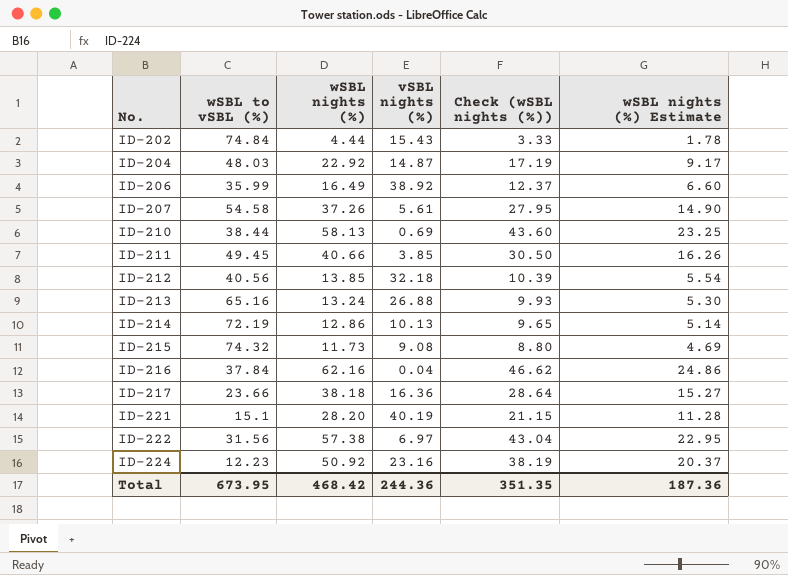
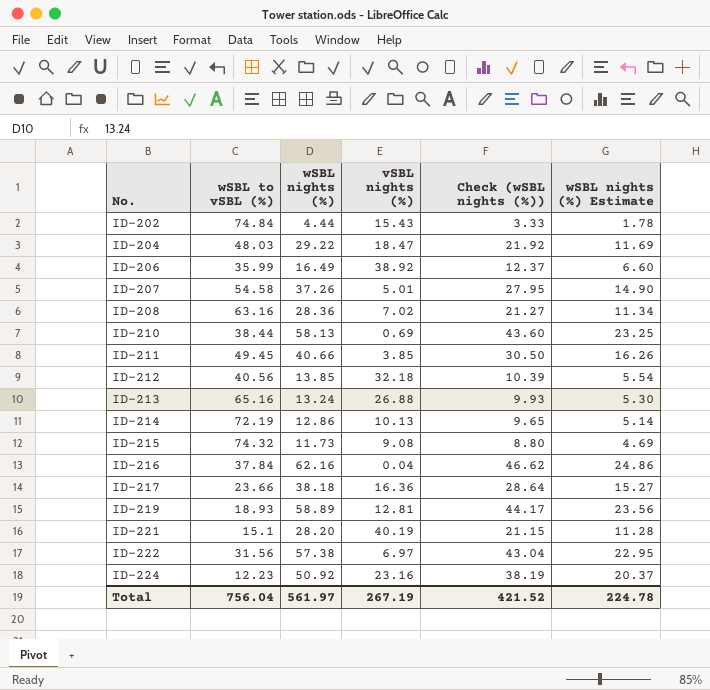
ID-204 | wSBL nights (%): 22.92 -> 29.22
ID-204 | vSBL nights (%): 14.87 -> 18.47
ID-204 | Check (wSBL nights (%)): 17.19 -> 21.92
ID-204 | wSBL nights (%) Estimate: 9.17 -> 11.69
ID-207 | vSBL nights (%): 5.61 -> 5.01
row ID-208: none -> 63.16 | 28.36 | 7.02 | 21.27 | 11.34
row ID-219: none -> 18.93 | 58.89 | 12.81 | 44.17 | 23.56
Total | wSBL to vSBL (%): 673.95 -> 756.04
Total | wSBL nights (%): 468.42 -> 561.97
Total | vSBL nights (%): 244.36 -> 267.19
Total | Check (wSBL nights (%)): 351.35 -> 421.52
Total | wSBL nights (%) Estimate: 187.36 -> 224.78

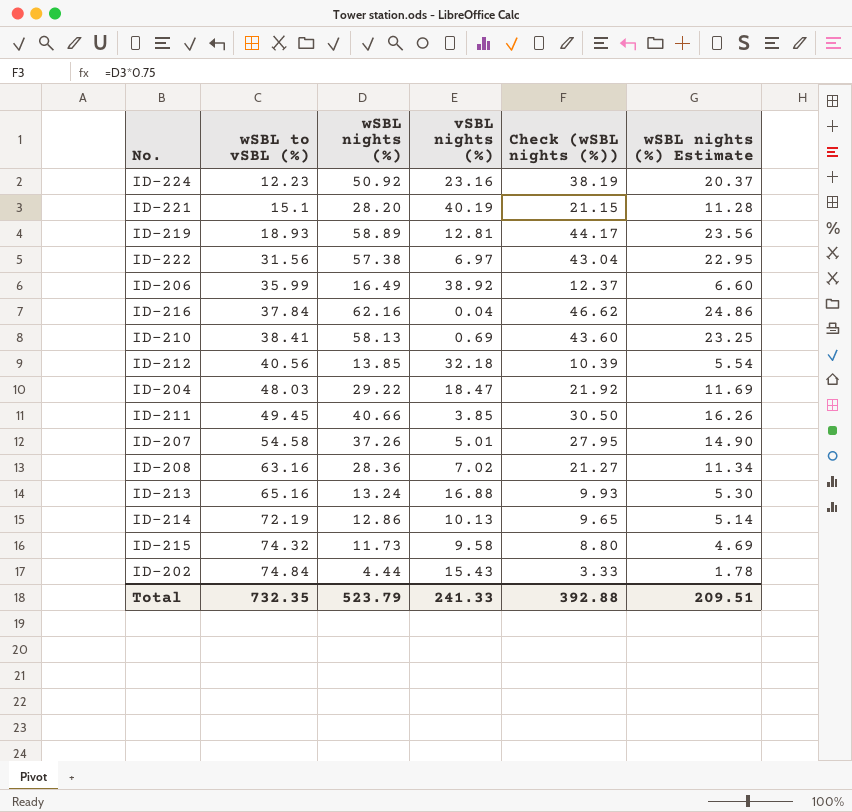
row order: No. ascending -> wSBL to vSBL (%) ascending
row ID-217: 23.66 | 38.18 | 16.36 | 28.64 | 15.27 -> none
ID-210 | wSBL to vSBL (%): 38.44 -> 38.41
ID-213 | vSBL nights (%): 26.88 -> 16.88
ID-215 | vSBL nights (%): 9.08 -> 9.58
Total | wSBL to vSBL (%): 756.04 -> 732.35
Total | wSBL nights (%): 561.97 -> 523.79
Total | vSBL nights (%): 267.19 -> 241.33
Total | Check (wSBL nights (%)): 421.52 -> 392.88
Total | wSBL nights (%) Estimate: 224.78 -> 209.51

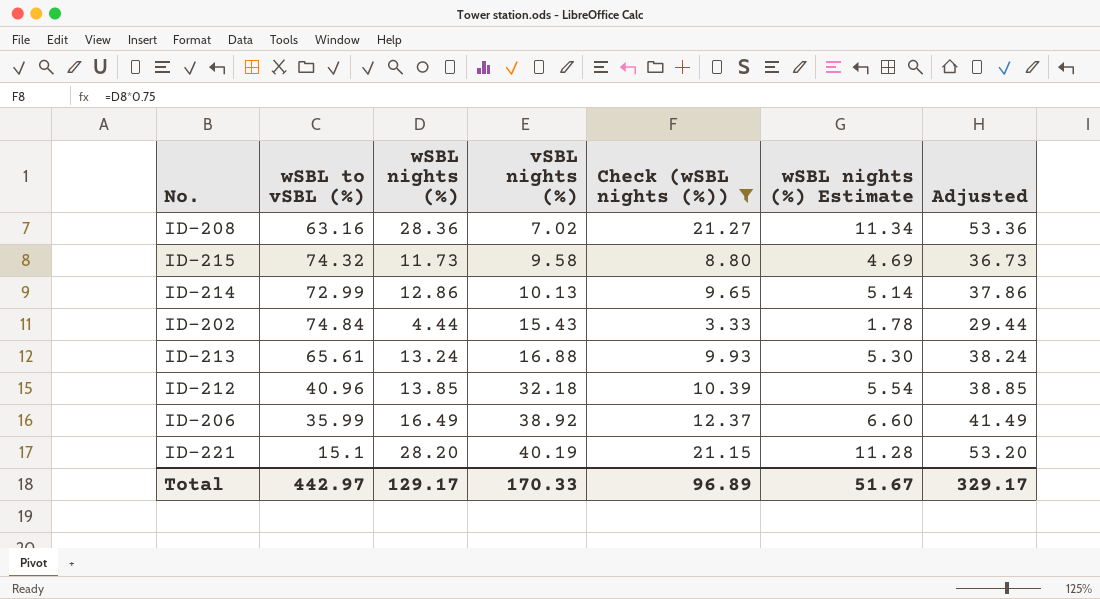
filter: none -> Check (wSBL nights (%)) <= 21.27
row order: wSBL to vSBL (%) ascending -> vSBL nights (%) ascending
column Adjusted | formula: none -> [wSBL nights (%)] + 25
ID-214 | wSBL to vSBL (%): 72.19 -> 72.99
ID-213 | wSBL to vSBL (%): 65.16 -> 65.61
ID-212 | wSBL to vSBL (%): 40.56 -> 40.96
Total | wSBL to vSBL (%): 732.35 -> 442.97
Total | wSBL nights (%): 523.79 -> 129.17
Total | vSBL nights (%): 241.33 -> 170.33
Total | Check (wSBL nights (%)): 392.88 -> 96.89
Total | wSBL nights (%) Estimate: 209.51 -> 51.67

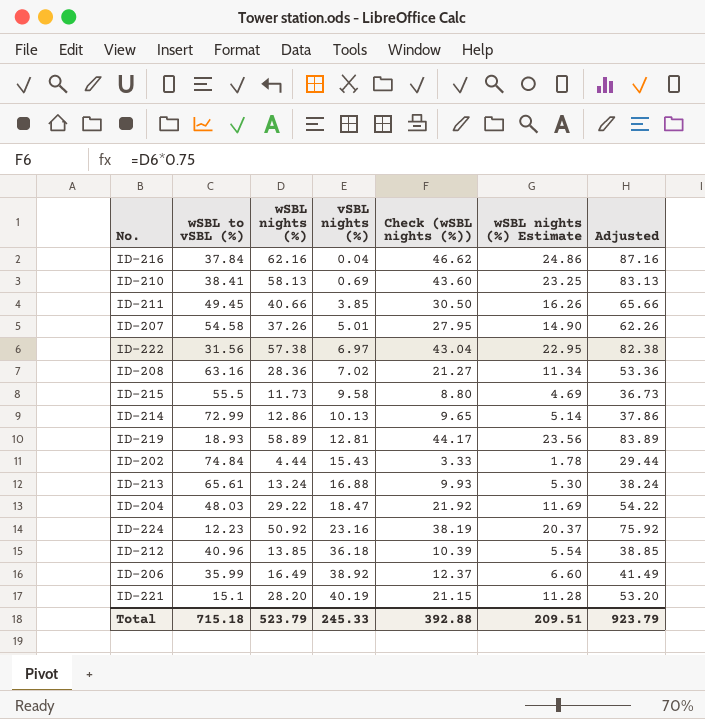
filter: Check (wSBL nights (%)) <= 21.27 -> none
ID-215 | wSBL to vSBL (%): 74.32 -> 55.5
ID-212 | vSBL nights (%): 32.18 -> 36.18
Total | wSBL to vSBL (%): 442.97 -> 715.18
Total | wSBL nights (%): 129.17 -> 523.79
Total | vSBL nights (%): 170.33 -> 245.33
Total | Check (wSBL nights (%)): 96.89 -> 392.88
Total | wSBL nights (%) Estimate: 51.67 -> 209.51
Total | Adjusted: 329.17 -> 923.79

